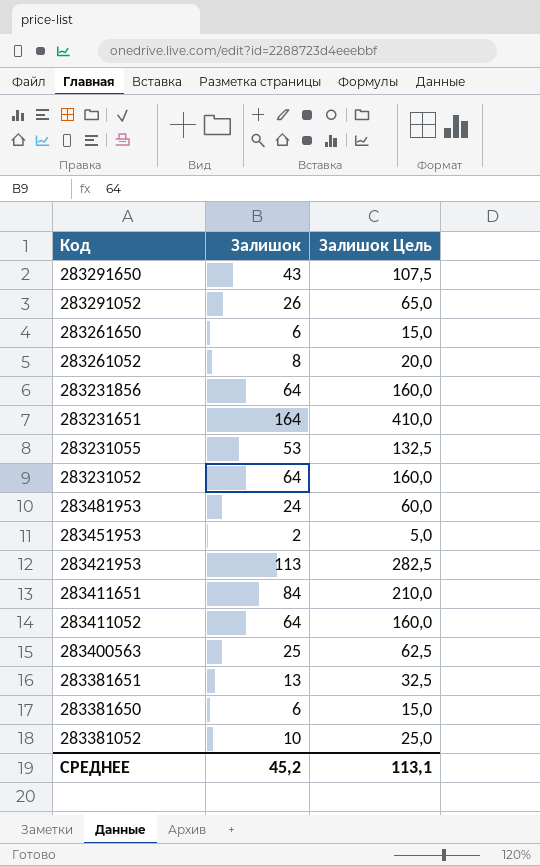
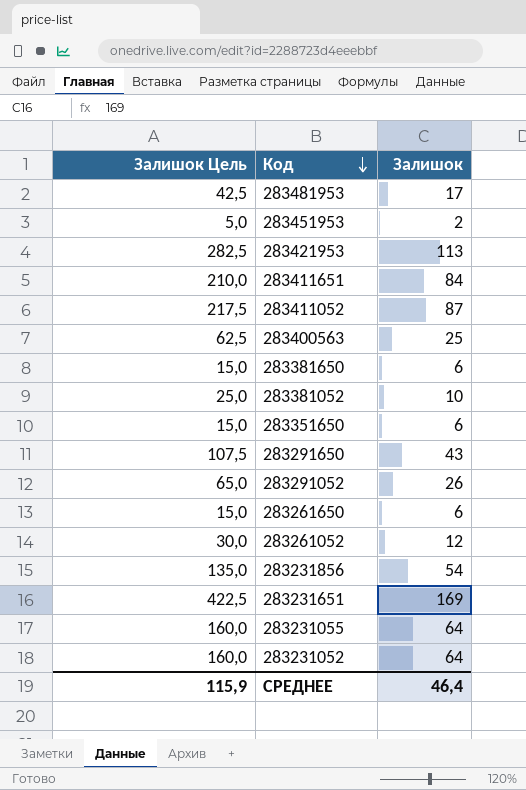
row order: none -> Код descending
column Залишок Цель | position: 3 -> 1
row 283381651: 13 | 32,5 -> none
283481953 | Залишок Цель: 60,0 -> 42,5
283481953 | Залишок: 24 -> 17
283411052 | Залишок Цель: 160,0 -> 217,5
283411052 | Залишок: 64 -> 87
row 283351650: none -> 15,0 | 6
283261052 | Залишок Цель: 20,0 -> 30,0
283261052 | Залишок: 8 -> 12
283231856 | Залишок Цель: 160,0 -> 135,0
283231856 | Залишок: 64 -> 54
283231651 | Залишок Цель: 410,0 -> 422,5
283231651 | Залишок: 164 -> 169
283231055 | Залишок Цель: 132,5 -> 160,0
283231055 | Залишок: 53 -> 64
СРЕДНЕЕ | Залишок Цель: 113,1 -> 115,9
СРЕДНЕЕ | Залишок: 45,2 -> 46,4

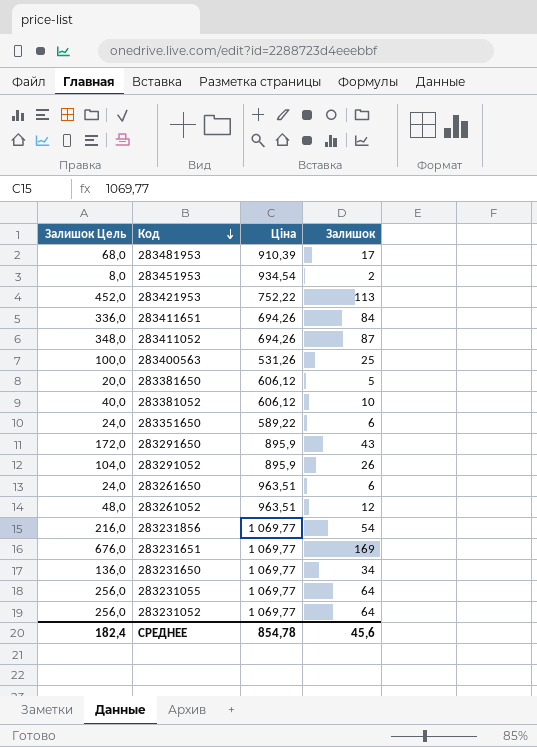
column Залишок Цель | formula: [Залишок] * 2,5 -> [Залишок] * 4
column Ціна | position: none -> 3
283381650 | Залишок: 6 -> 5
row 283231650: none -> 136,0 | 1 069,77 | 34
СРЕДНЕЕ | Залишок Цель: 115,9 -> 182,4
СРЕДНЕЕ | Залишок: 46,4 -> 45,6

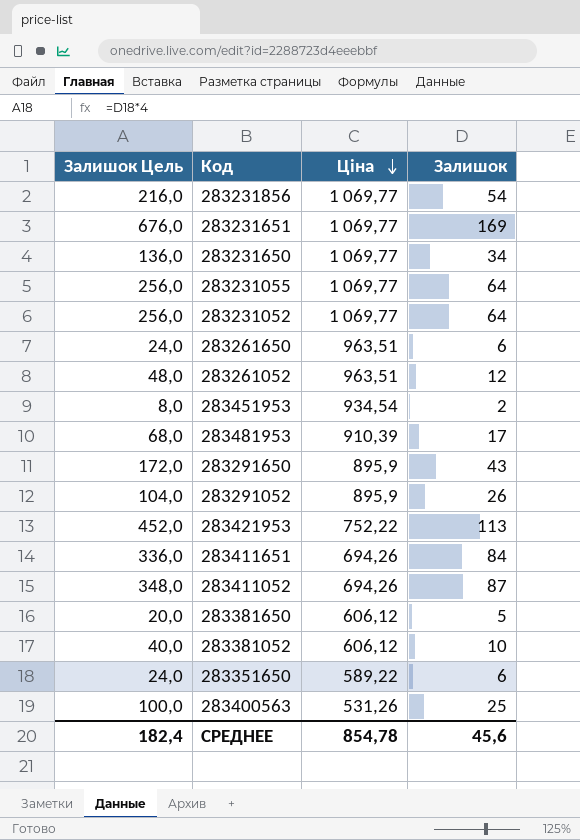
row order: Код descending -> Ціна descending

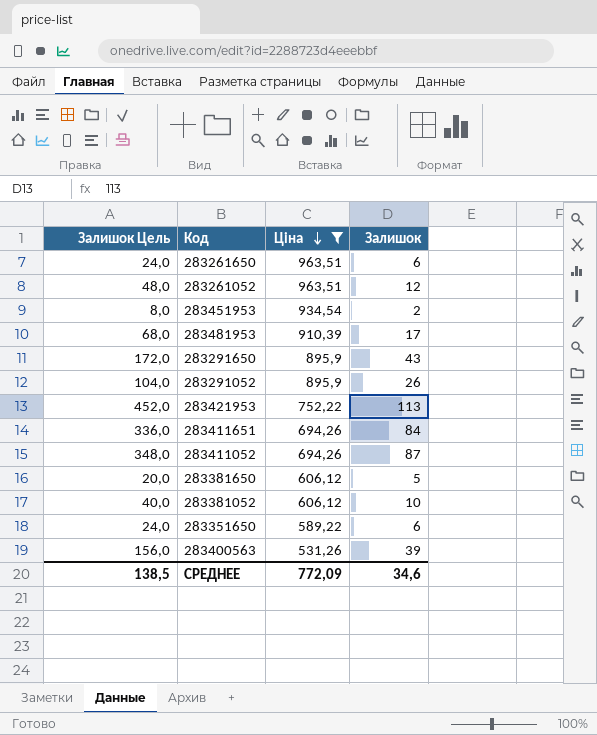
filter: none -> Ціна != 1 069,77
283400563 | Залишок Цель: 100,0 -> 156,0
283400563 | Залишок: 25 -> 39
СРЕДНЕЕ | Залишок Цель: 182,4 -> 138,5
СРЕДНЕЕ | Ціна: 854,78 -> 772,09
СРЕДНЕЕ | Залишок: 45,6 -> 34,6

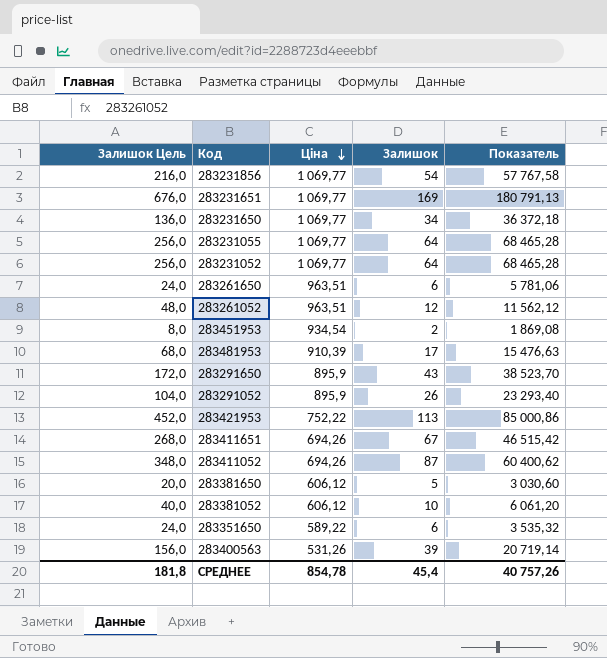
filter: Ціна != 1 069,77 -> none
column Показатель | formula: none -> [Ціна] * [Залишок]
283411651 | Залишок Цель: 336,0 -> 268,0
283411651 | Залишок: 84 -> 67
СРЕДНЕЕ | Залишок Цель: 138,5 -> 181,8
СРЕДНЕЕ | Ціна: 772,09 -> 854,78
СРЕДНЕЕ | Залишок: 34,6 -> 45,4

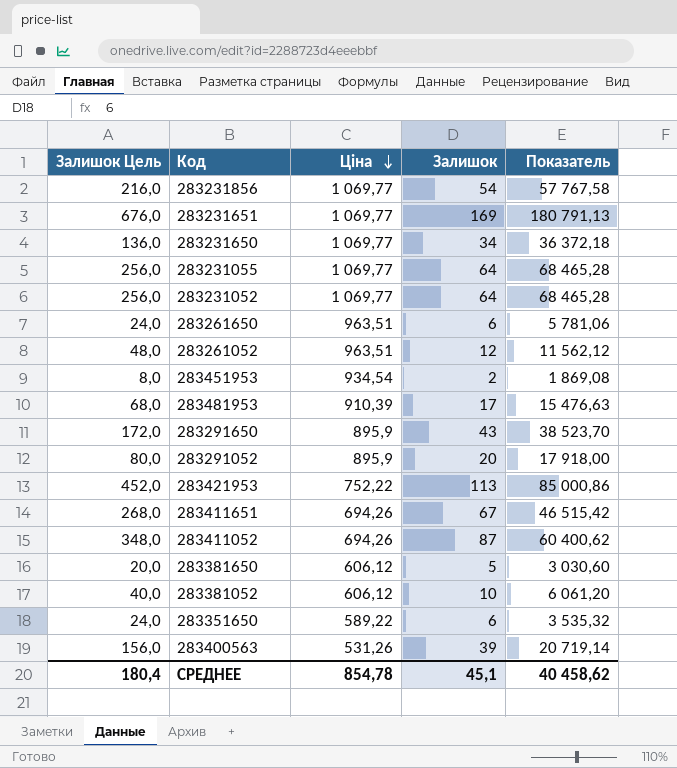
283291052 | Залишок Цель: 104,0 -> 80,0
283291052 | Залишок: 26 -> 20
283291052 | Показатель: 23 293,40 -> 17 918,00
СРЕДНЕЕ | Залишок Цель: 181,8 -> 180,4
СРЕДНЕЕ | Залишок: 45,4 -> 45,1
СРЕДНЕЕ | Показатель: 40 757,26 -> 40 458,62

